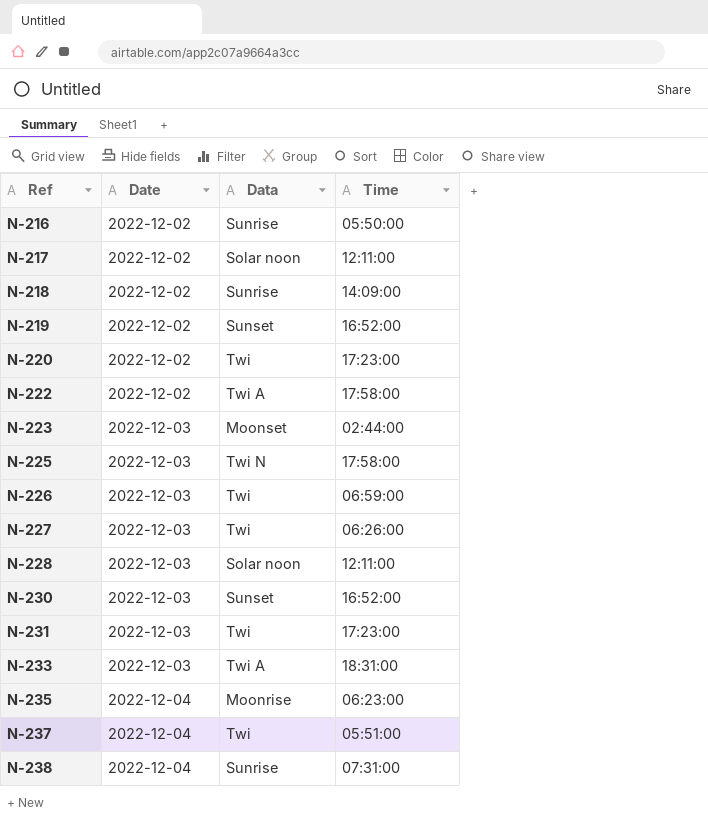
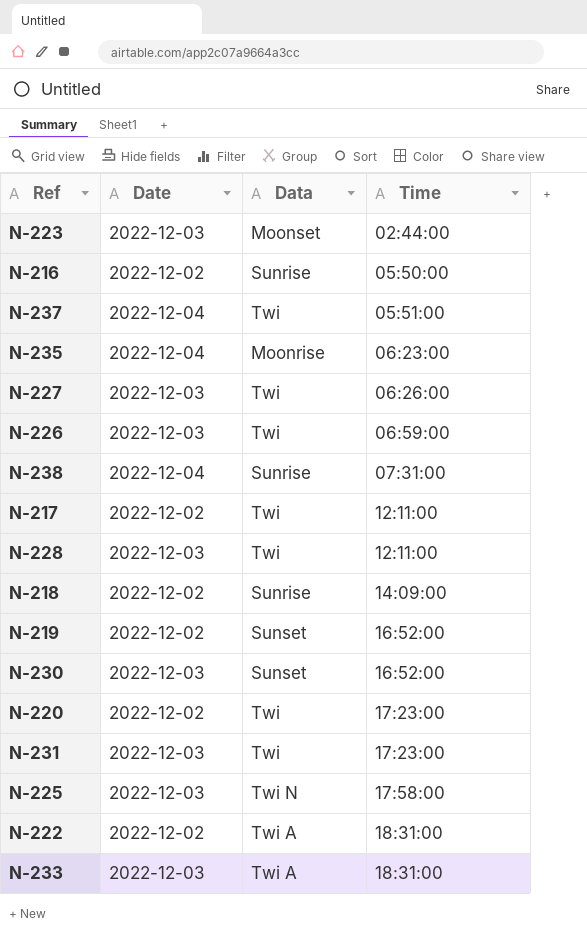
row order: Ref ascending -> Time ascending
N-217 | Data: Solar noon -> Twi
N-228 | Data: Solar noon -> Twi
N-222 | Time: 17:58:00 -> 18:31:00

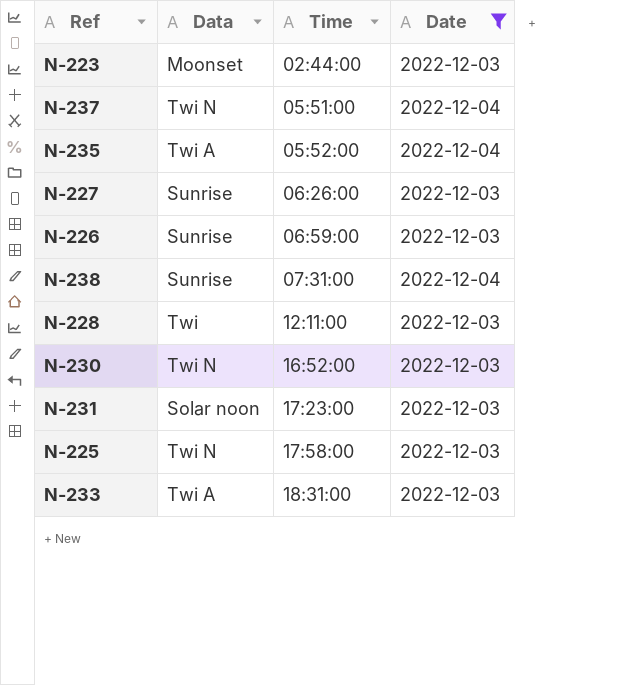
filter: none -> Date != 2022-12-02
column Date | position: 2 -> 4
N-237 | Data: Twi -> Twi N
N-235 | Data: Moonrise -> Twi A
N-235 | Time: 06:23:00 -> 05:52:00
N-227 | Data: Twi -> Sunrise
N-226 | Data: Twi -> Sunrise
N-230 | Data: Sunset -> Twi N
N-231 | Data: Twi -> Solar noon

